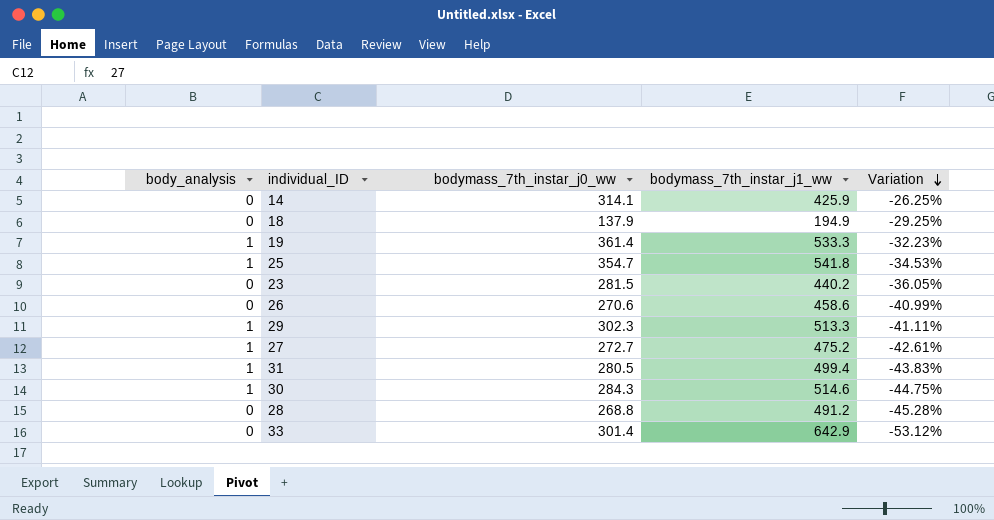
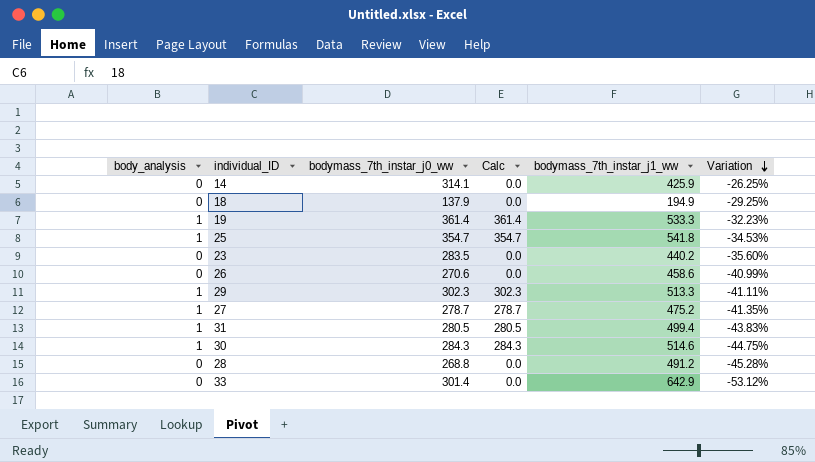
column Calc | formula: none -> [body_analysis] * [bodymass_7th_instar_j0_ww]
23 | bodymass_7th_instar_j0_ww: 281.5 -> 283.5
23 | Variation: -36.05% -> -35.60%
27 | bodymass_7th_instar_j0_ww: 272.7 -> 278.7
27 | Variation: -42.61% -> -41.35%

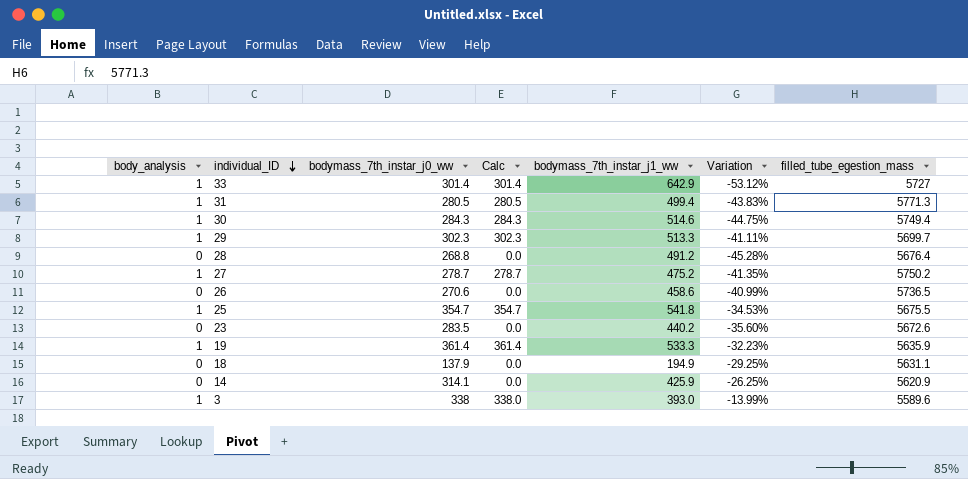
row order: Variation descending -> individual_ID descending
column filled_tube_egestion_mass | position: none -> 7
33 | body_analysis: 0 -> 1
33 | Calc: 0.0 -> 301.4
row 3: none -> 1 | 338 | 338.0 | 393.0 | -13.99% | 5589.6

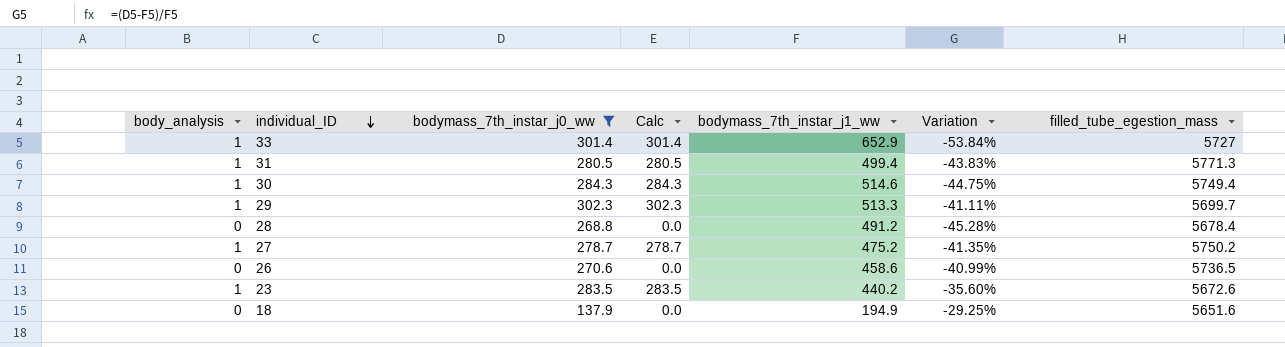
filter: none -> bodymass_7th_instar_j0_ww <= 302.3
33 | bodymass_7th_instar_j1_ww: 642.9 -> 652.9
33 | Variation: -53.12% -> -53.84%
28 | filled_tube_egestion_mass: 5676.4 -> 5678.4
23 | body_analysis: 0 -> 1
23 | Calc: 0.0 -> 283.5
18 | filled_tube_egestion_mass: 5631.1 -> 5651.6

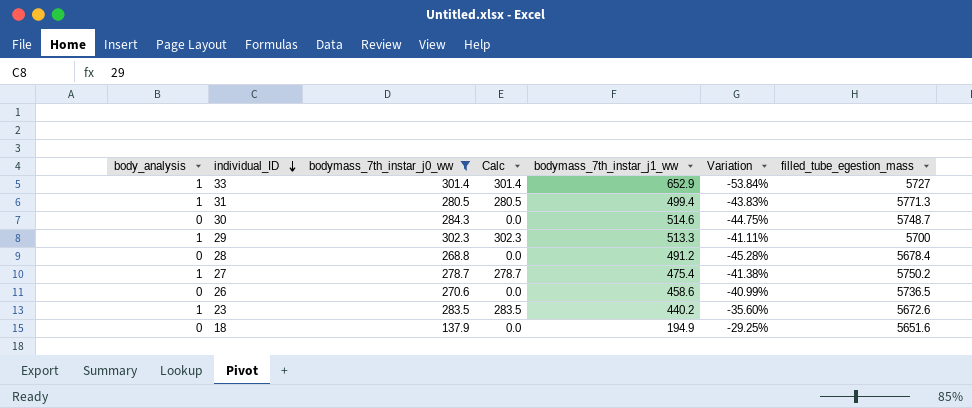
30 | body_analysis: 1 -> 0
30 | Calc: 284.3 -> 0.0
30 | filled_tube_egestion_mass: 5749.4 -> 5748.7
29 | filled_tube_egestion_mass: 5699.7 -> 5700
27 | bodymass_7th_instar_j1_ww: 475.2 -> 475.4
27 | Variation: -41.35% -> -41.38%

